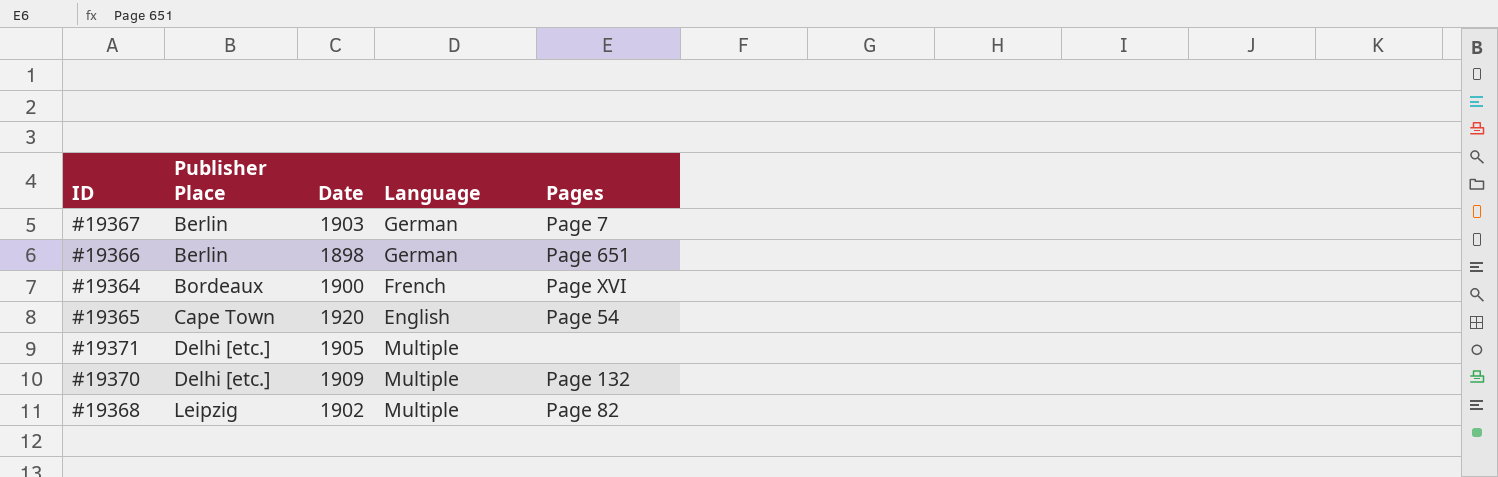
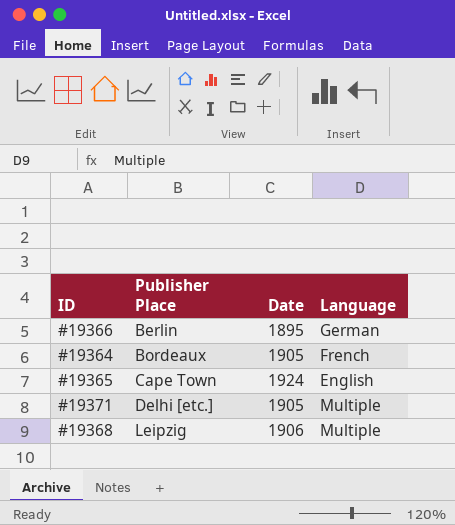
column Pages | position: 5 -> none
row #19367: Berlin | 1903 | German | Page 7 -> none
row #19370: Delhi [etc.] | 1909 | Multiple | Page 132 -> none
#19366 | Date: 1898 -> 1895
#19364 | Date: 1900 -> 1905
#19365 | Date: 1920 -> 1924
#19368 | Date: 1902 -> 1906

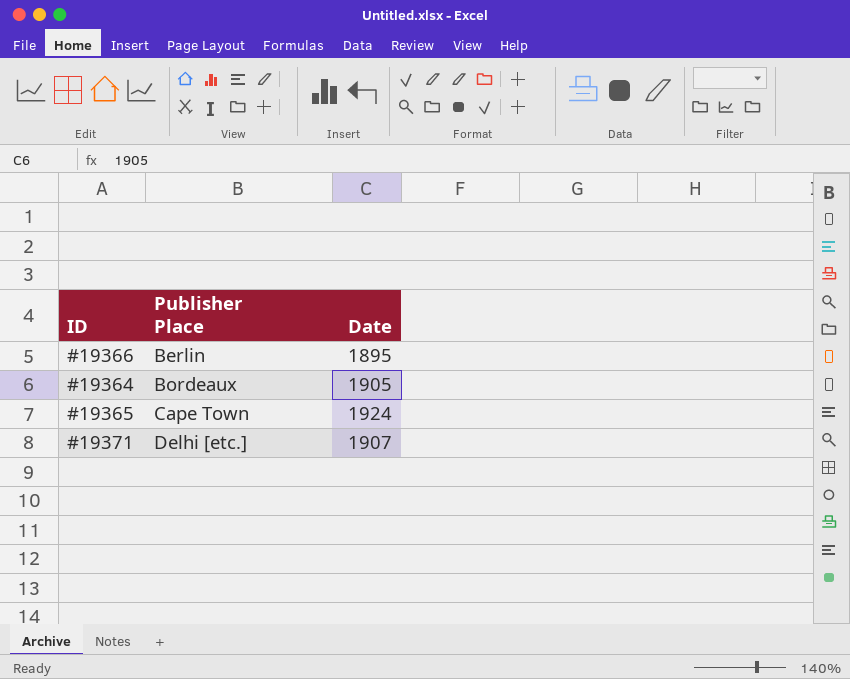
column Language | position: 4 -> none
row #19368: Leipzig | 1906 | Multiple -> none
#19371 | Date: 1905 -> 1907

